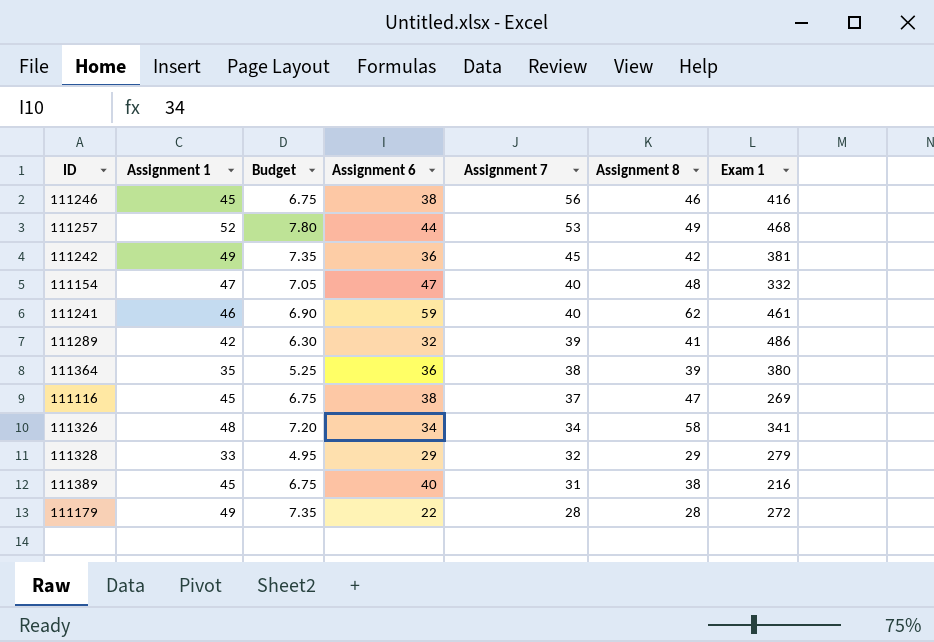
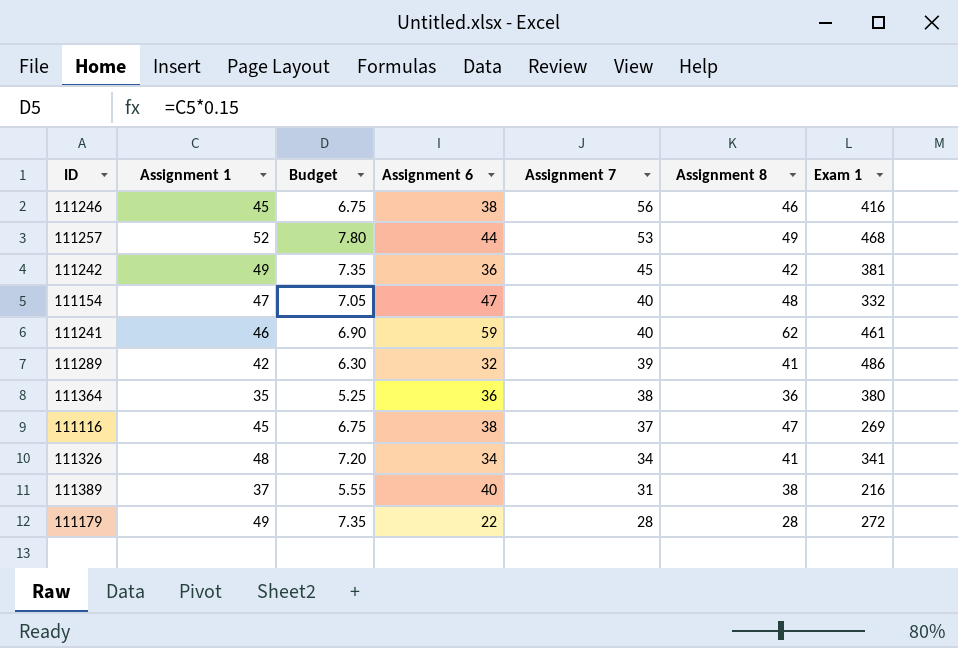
row 111328: 33 | 4.95 | 29 | 32 | 29 | 279 -> none
111364 | Assignment 8: 39 -> 36
111326 | Assignment 8: 58 -> 41
111389 | Assignment 1: 45 -> 37
111389 | Budget: 6.75 -> 5.55

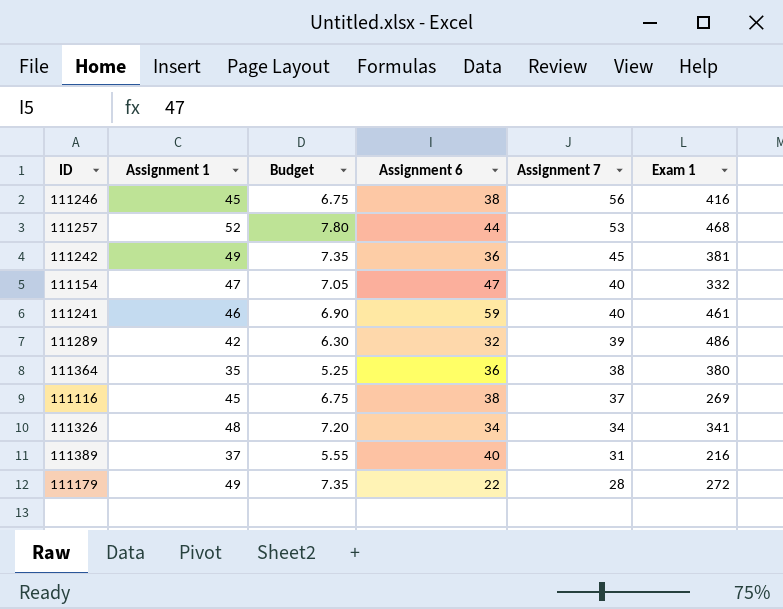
column Assignment 8 | position: 6 -> none

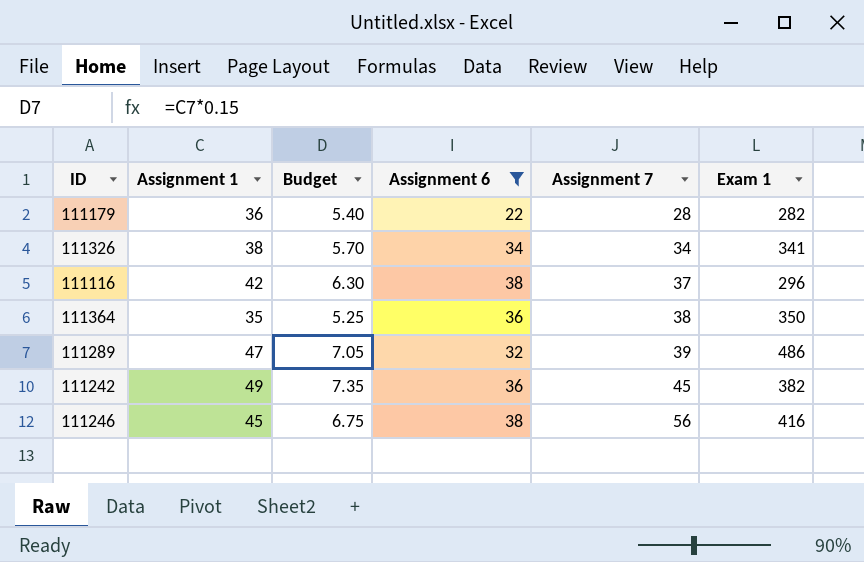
filter: none -> Assignment 6 <= 38
row order: Assignment 7 descending -> Assignment 7 ascending
111179 | Assignment 1: 49 -> 36
111179 | Budget: 7.35 -> 5.40
111179 | Exam 1: 272 -> 282
111326 | Assignment 1: 48 -> 38
111326 | Budget: 7.20 -> 5.70
111116 | Assignment 1: 45 -> 42
111116 | Budget: 6.75 -> 6.30
111116 | Exam 1: 269 -> 296
111364 | Exam 1: 380 -> 350
111289 | Assignment 1: 42 -> 47
111289 | Budget: 6.30 -> 7.05
111242 | Exam 1: 381 -> 382

